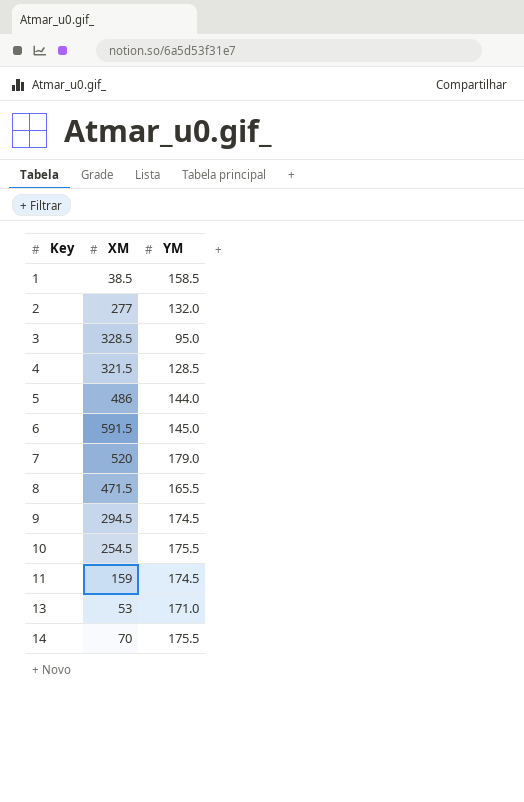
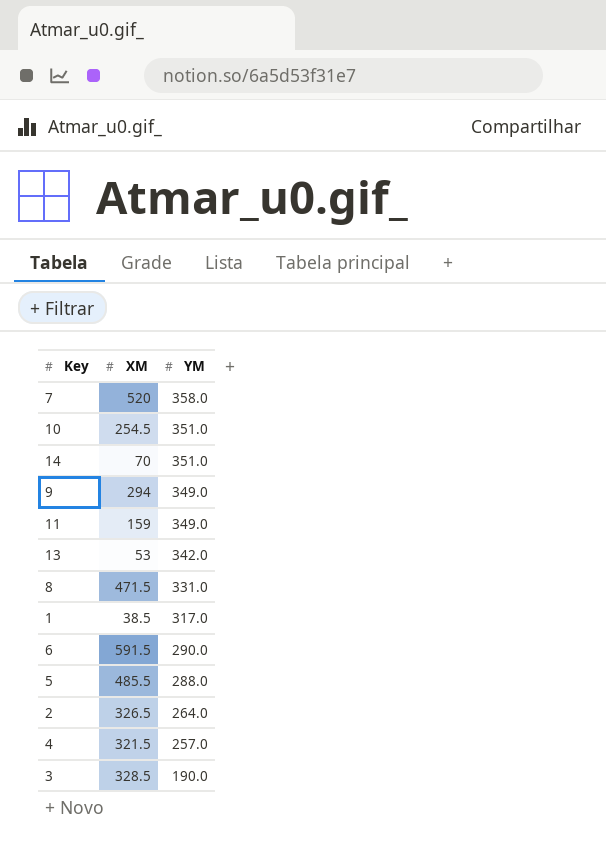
row order: Key ascending -> YM descending
7 | YM: 179.0 -> 358.0
10 | YM: 175.5 -> 351.0
14 | YM: 175.5 -> 351.0
9 | XM: 294.5 -> 294
9 | YM: 174.5 -> 349.0
11 | YM: 174.5 -> 349.0
13 | YM: 171.0 -> 342.0
8 | YM: 165.5 -> 331.0
1 | YM: 158.5 -> 317.0
6 | YM: 145.0 -> 290.0
5 | XM: 486 -> 485.5
5 | YM: 144.0 -> 288.0
2 | XM: 277 -> 326.5
2 | YM: 132.0 -> 264.0
4 | YM: 128.5 -> 257.0
3 | YM: 95.0 -> 190.0

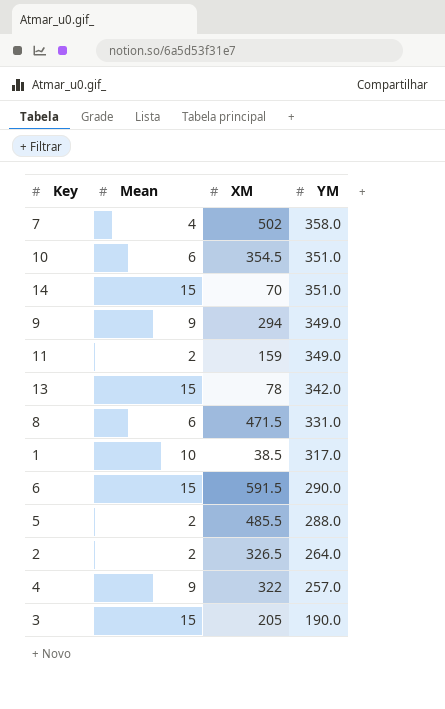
column Mean | position: none -> 2
7 | XM: 520 -> 502
10 | XM: 254.5 -> 354.5
13 | XM: 53 -> 78
4 | XM: 321.5 -> 322
3 | XM: 328.5 -> 205

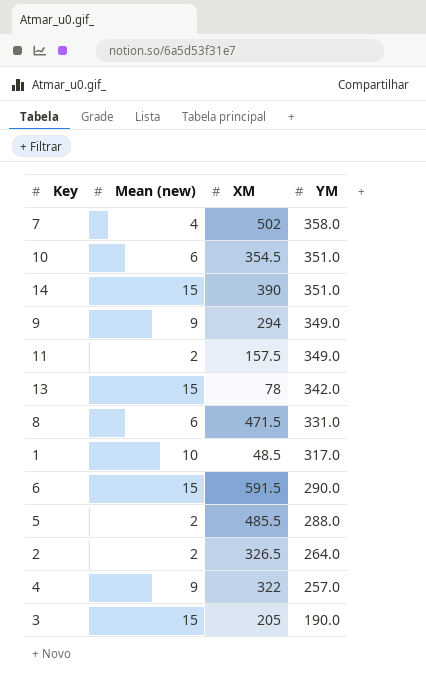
column name: Mean -> Mean (new)
14 | XM: 70 -> 390
11 | XM: 159 -> 157.5
1 | XM: 38.5 -> 48.5

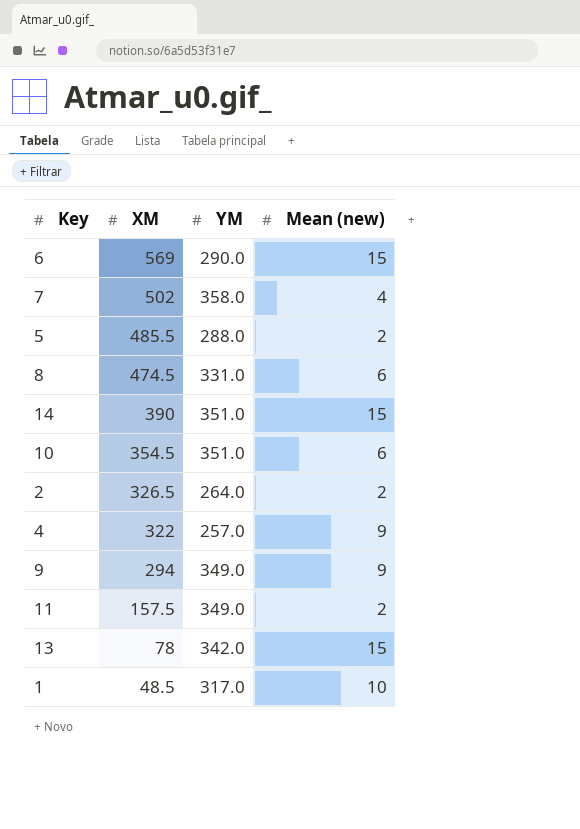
row order: YM descending -> XM descending
column Mean (new) | position: 2 -> 4
row 3: 15 | 205 | 190.0 -> none
6 | XM: 591.5 -> 569
8 | XM: 471.5 -> 474.5

